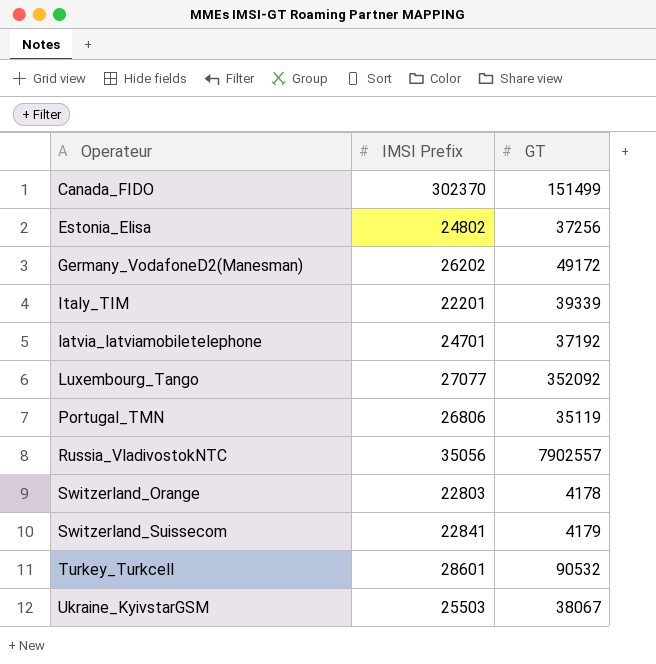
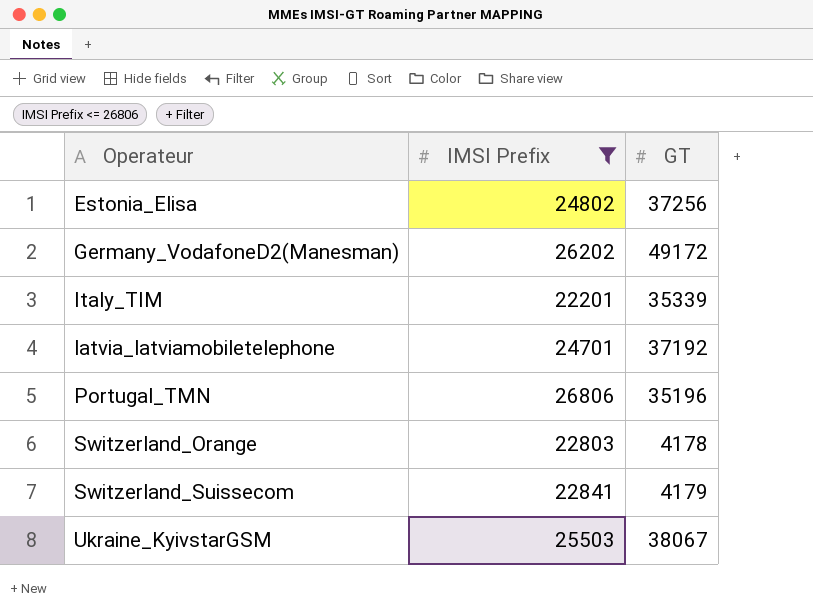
filter: none -> IMSI Prefix <= 26806
Italy_TIM | GT: 39339 -> 35339
Portugal_TMN | GT: 35119 -> 35196

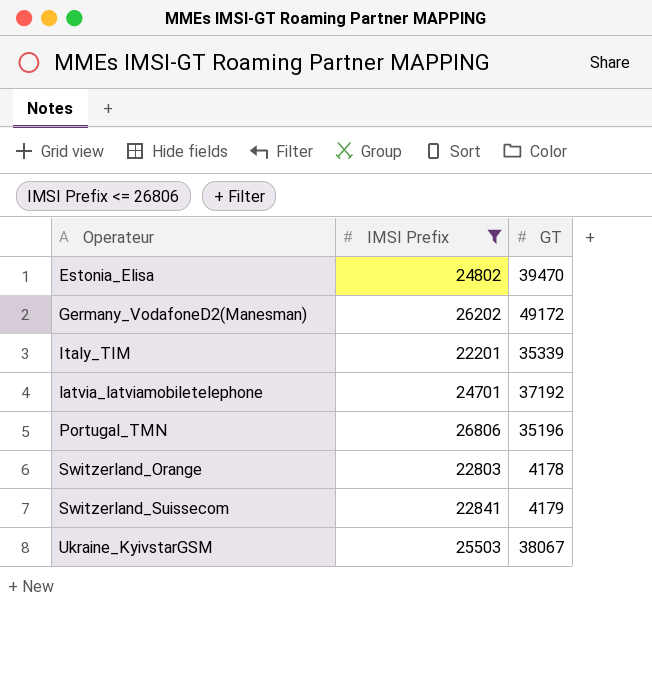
Estonia_Elisa | GT: 37256 -> 39470

